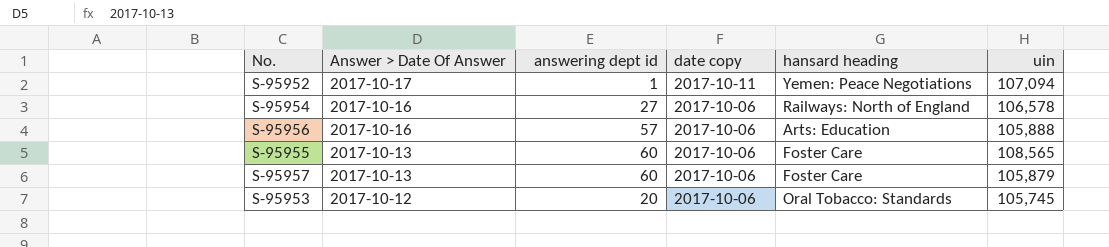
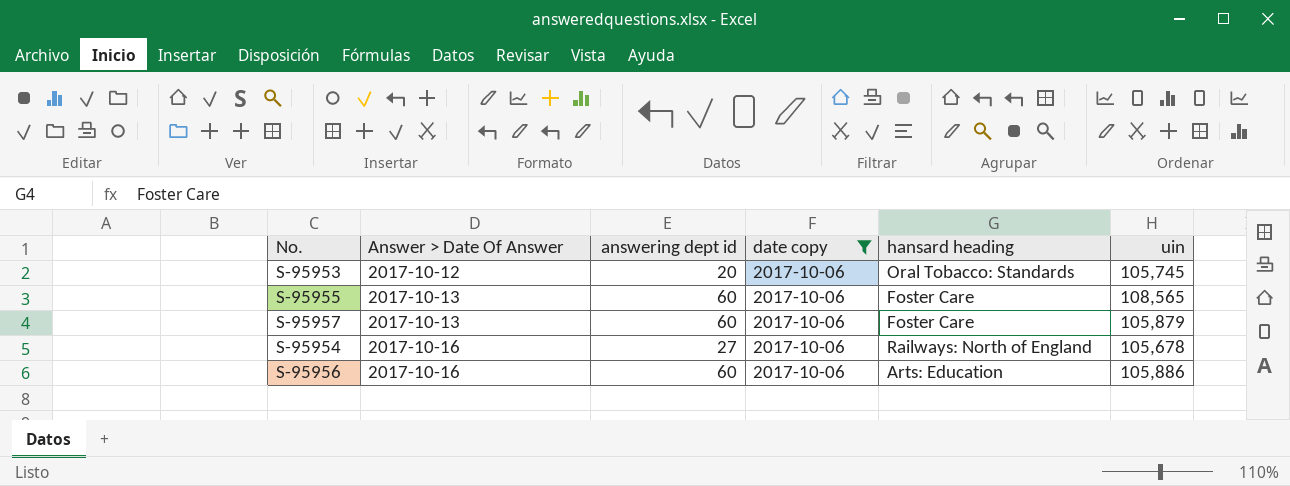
filter: none -> date copy = 2017-10-06
row order: Answer > Date Of Answer descending -> Answer > Date Of Answer ascending
S-95954 | uin: 106,578 -> 105,678
S-95956 | answering dept id: 57 -> 60
S-95956 | uin: 105,888 -> 105,886

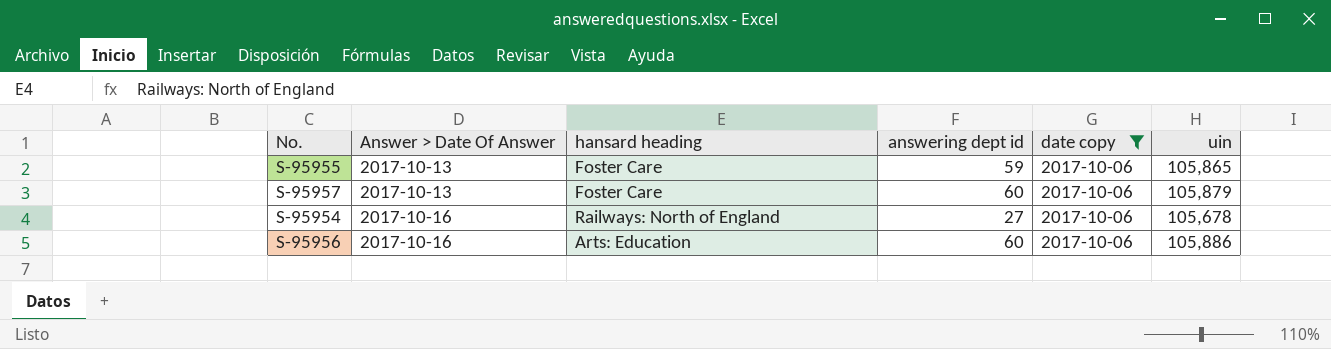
column hansard heading | position: 5 -> 3
row S-95953: 2017-10-12 | 20 | 2017-10-06 | Oral Tobacco: Standards | 105,745 -> none
S-95955 | answering dept id: 60 -> 59
S-95955 | uin: 108,565 -> 105,865

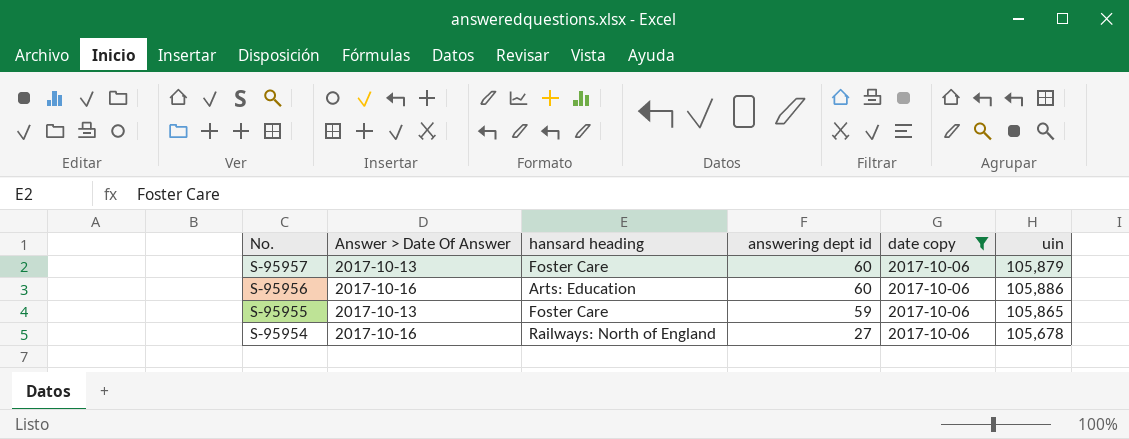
row order: Answer > Date Of Answer ascending -> No. descending

